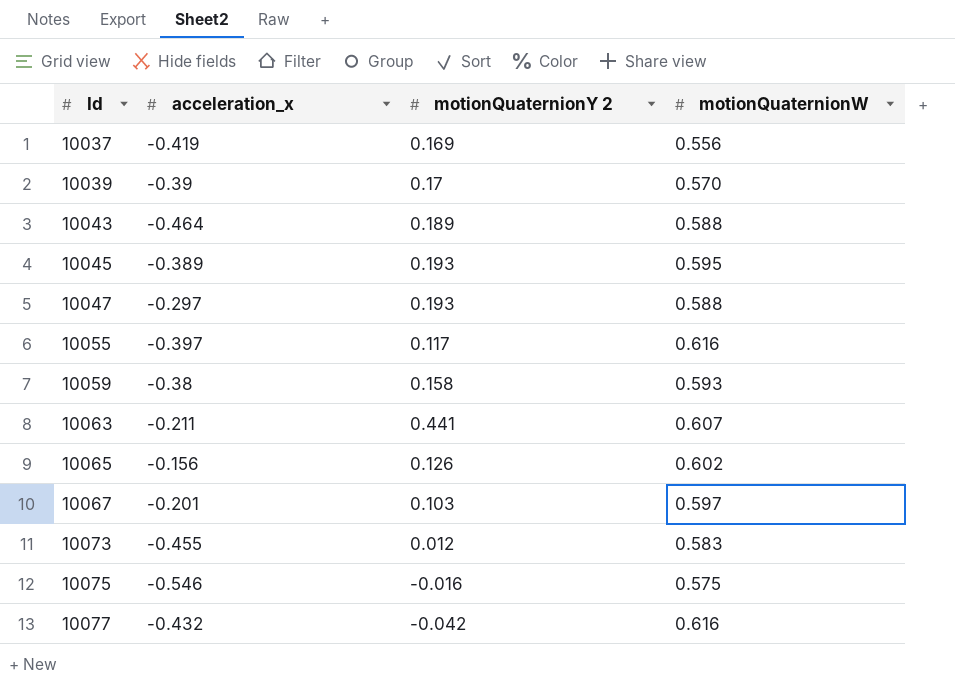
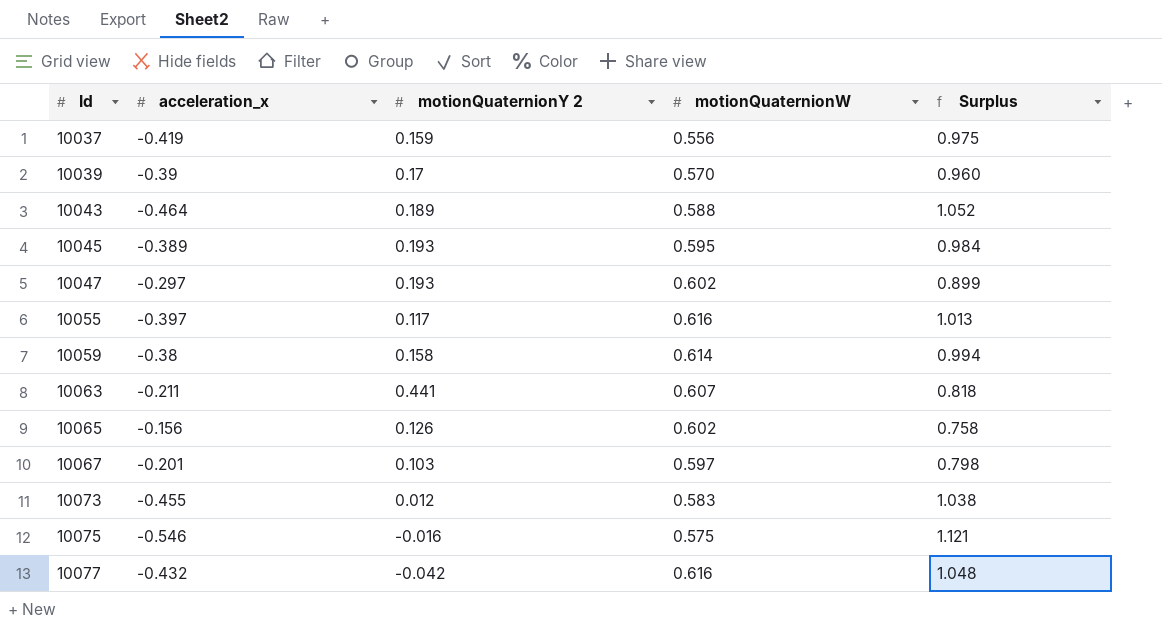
column Surplus | formula: none -> [motionQuaternionW] - [acceleration_x]
10037 | motionQuaternionY 2: 0.169 -> 0.159
10047 | motionQuaternionW: 0.588 -> 0.602
10059 | motionQuaternionW: 0.593 -> 0.614

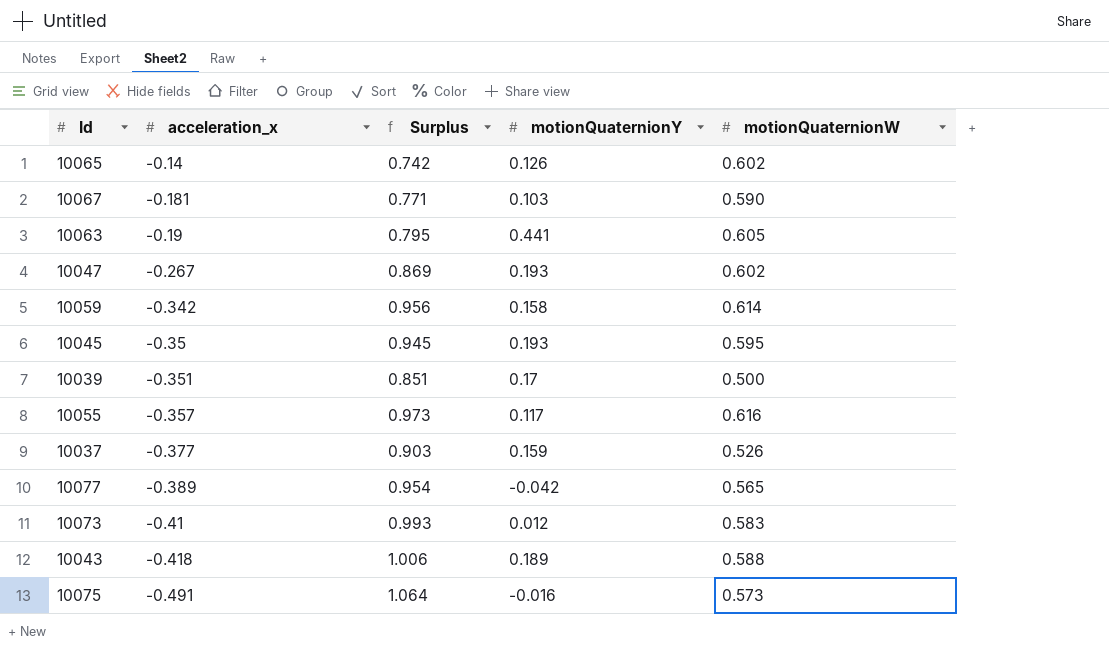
row order: Id ascending -> acceleration_x descending
column Surplus | position: 5 -> 3
column name: motionQuaternionY 2 -> motionQuaternionY
10065 | acceleration_x: -0.156 -> -0.14
10065 | Surplus: 0.758 -> 0.742
10067 | acceleration_x: -0.201 -> -0.181
10067 | Surplus: 0.798 -> 0.771
10067 | motionQuaternionW: 0.597 -> 0.590
10063 | acceleration_x: -0.211 -> -0.19
10063 | Surplus: 0.818 -> 0.795
10063 | motionQuaternionW: 0.607 -> 0.605
10047 | acceleration_x: -0.297 -> -0.267
10047 | Surplus: 0.899 -> 0.869
10059 | acceleration_x: -0.38 -> -0.342
10059 | Surplus: 0.994 -> 0.956
10045 | acceleration_x: -0.389 -> -0.35
10045 | Surplus: 0.984 -> 0.945
10039 | acceleration_x: -0.39 -> -0.351
10039 | Surplus: 0.960 -> 0.851
10039 | motionQuaternionW: 0.570 -> 0.500
10055 | acceleration_x: -0.397 -> -0.357
10055 | Surplus: 1.013 -> 0.973
10037 | acceleration_x: -0.419 -> -0.377
10037 | Surplus: 0.975 -> 0.903
10037 | motionQuaternionW: 0.556 -> 0.526
10077 | acceleration_x: -0.432 -> -0.389
10077 | Surplus: 1.048 -> 0.954
10077 | motionQuaternionW: 0.616 -> 0.565
10073 | acceleration_x: -0.455 -> -0.41
10073 | Surplus: 1.038 -> 0.993
10043 | acceleration_x: -0.464 -> -0.418
10043 | Surplus: 1.052 -> 1.006
10075 | acceleration_x: -0.546 -> -0.491
10075 | Surplus: 1.121 -> 1.064
10075 | motionQuaternionW: 0.575 -> 0.573

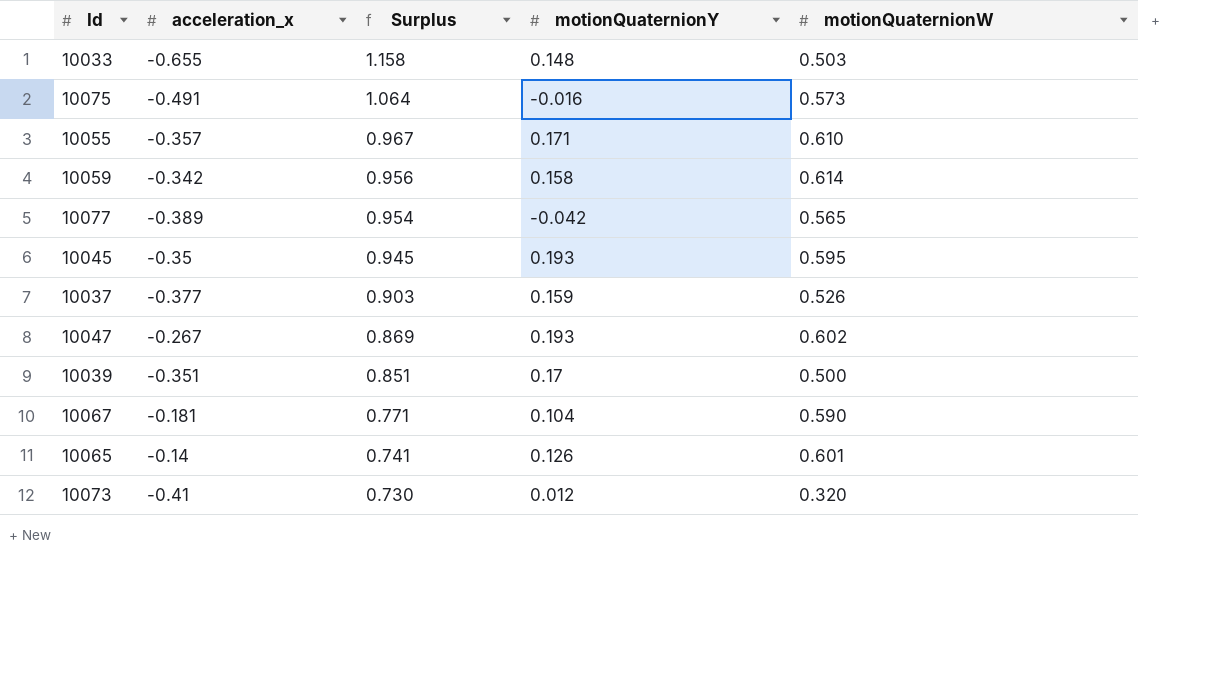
row order: acceleration_x descending -> Surplus descending
row 10063: -0.19 | 0.795 | 0.441 | 0.605 -> none
row 10043: -0.418 | 1.006 | 0.189 | 0.588 -> none
row 10033: none -> -0.655 | 1.158 | 0.148 | 0.503
10055 | Surplus: 0.973 -> 0.967
10055 | motionQuaternionY: 0.117 -> 0.171
10055 | motionQuaternionW: 0.616 -> 0.610
10067 | motionQuaternionY: 0.103 -> 0.104
10065 | Surplus: 0.742 -> 0.741
10065 | motionQuaternionW: 0.602 -> 0.601
10073 | Surplus: 0.993 -> 0.730
10073 | motionQuaternionW: 0.583 -> 0.320

